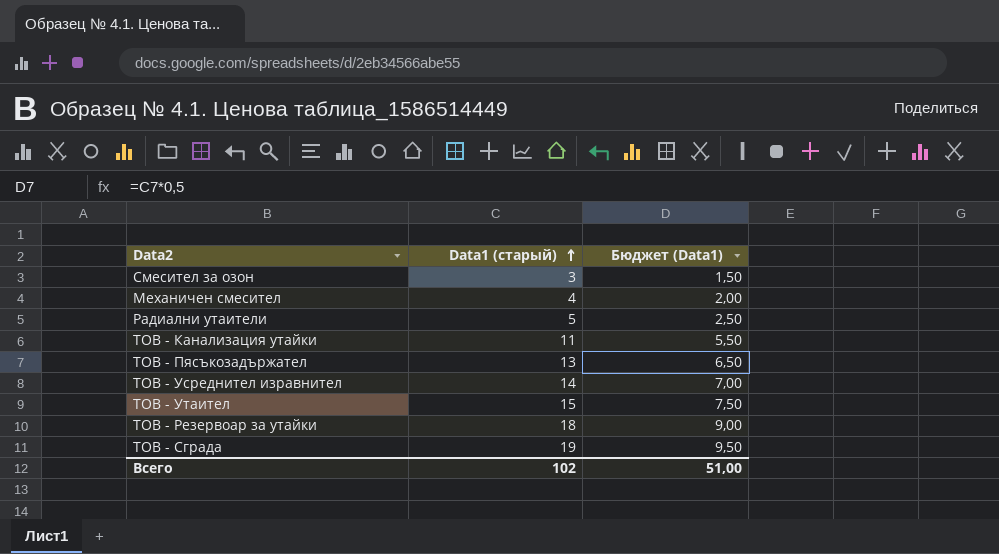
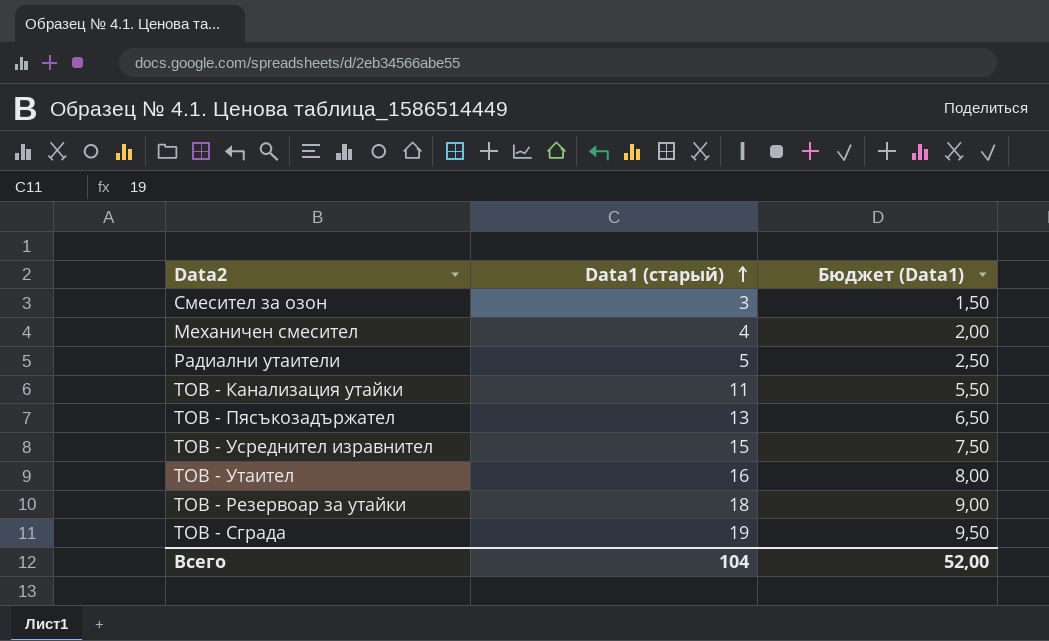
ТОВ - Усреднител изравнител | Data1 (старый): 14 -> 15
ТОВ - Усреднител изравнител | Бюджет (Data1): 7,00 -> 7,50
ТОВ - Утаител | Data1 (старый): 15 -> 16
ТОВ - Утаител | Бюджет (Data1): 7,50 -> 8,00
Всего | Data1 (старый): 102 -> 104
Всего | Бюджет (Data1): 51,00 -> 52,00

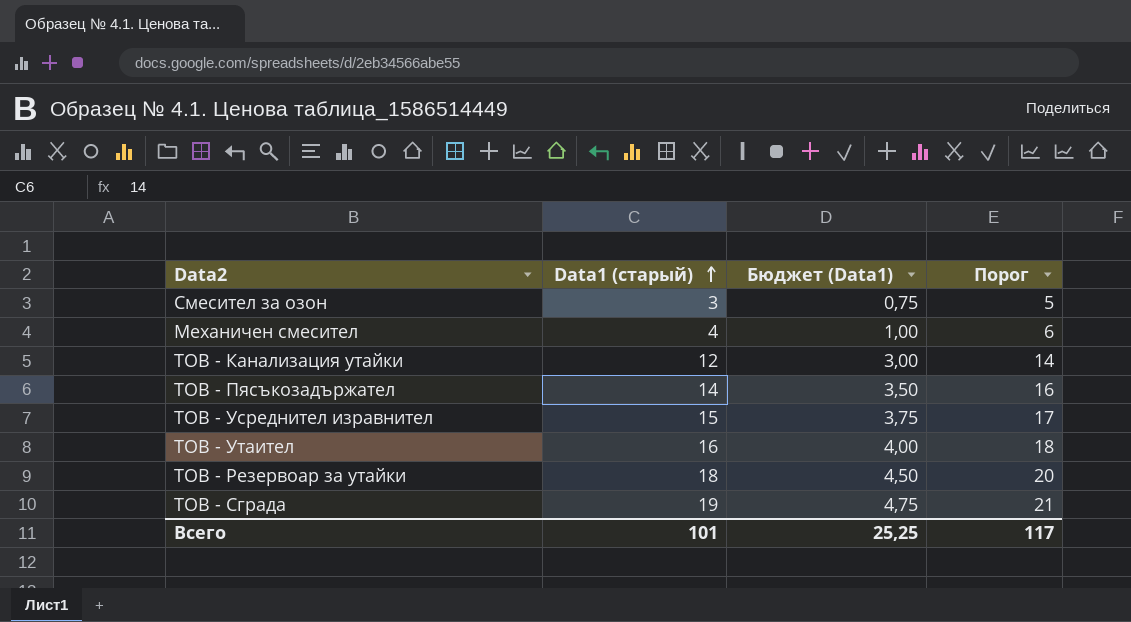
column Бюджет (Data1) | formula: [Data1 (старый)] * 0,5 -> [Data1 (старый)] * 0,25
column Порог | formula: none -> [Data1 (старый)] + 2
row Радиални утаители: 5 | 2,50 -> none
ТОВ - Канализация утайки | Data1 (старый): 11 -> 12
ТОВ - Пясъкозадържател | Data1 (старый): 13 -> 14
Всего | Data1 (старый): 104 -> 101
Всего | Бюджет (Data1): 52,00 -> 25,25

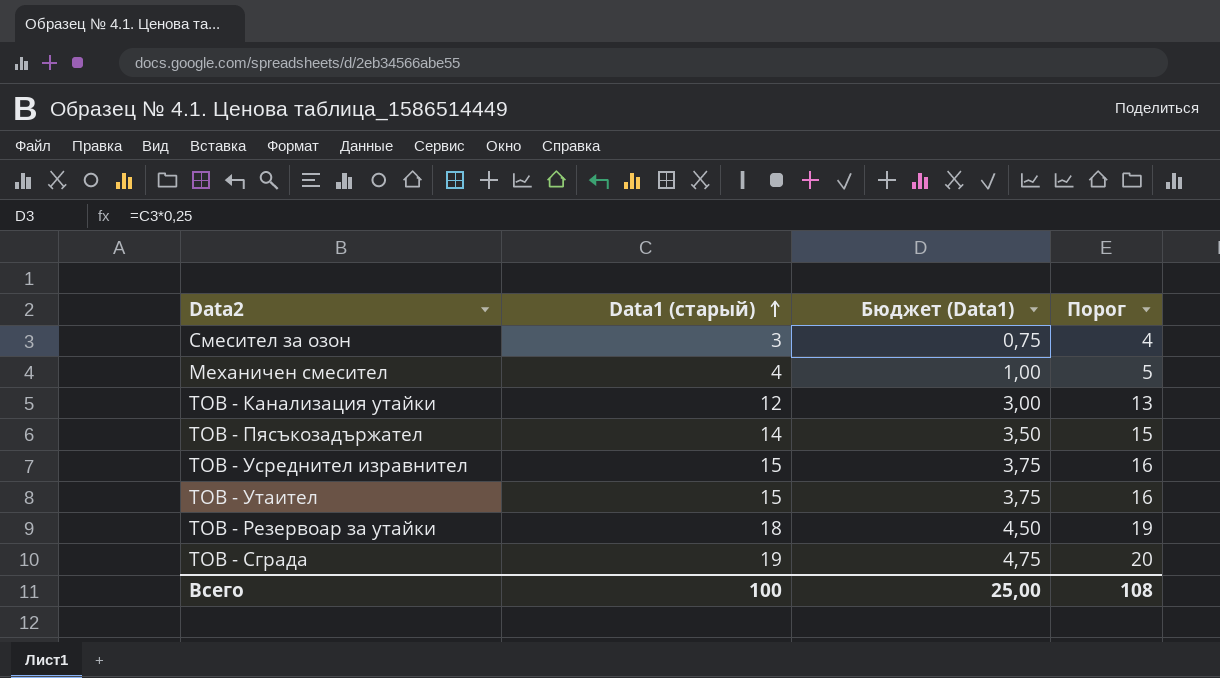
column Порог | formula: [Data1 (старый)] + 2 -> [Data1 (старый)] + 1
ТОВ - Утаител | Data1 (старый): 16 -> 15
ТОВ - Утаител | Бюджет (Data1): 4,00 -> 3,75
Всего | Data1 (старый): 101 -> 100
Всего | Бюджет (Data1): 25,25 -> 25,00
Всего | Порог: 117 -> 108

